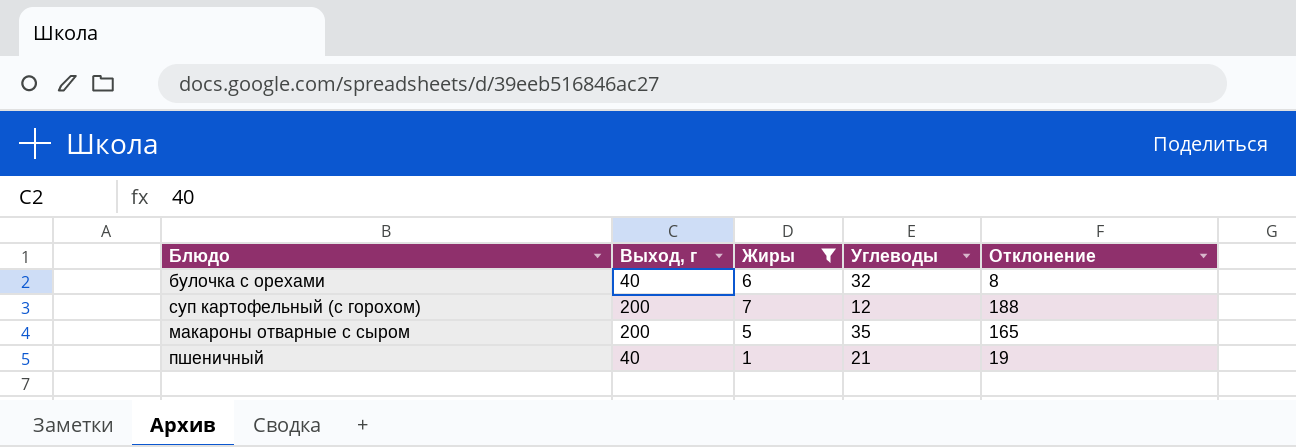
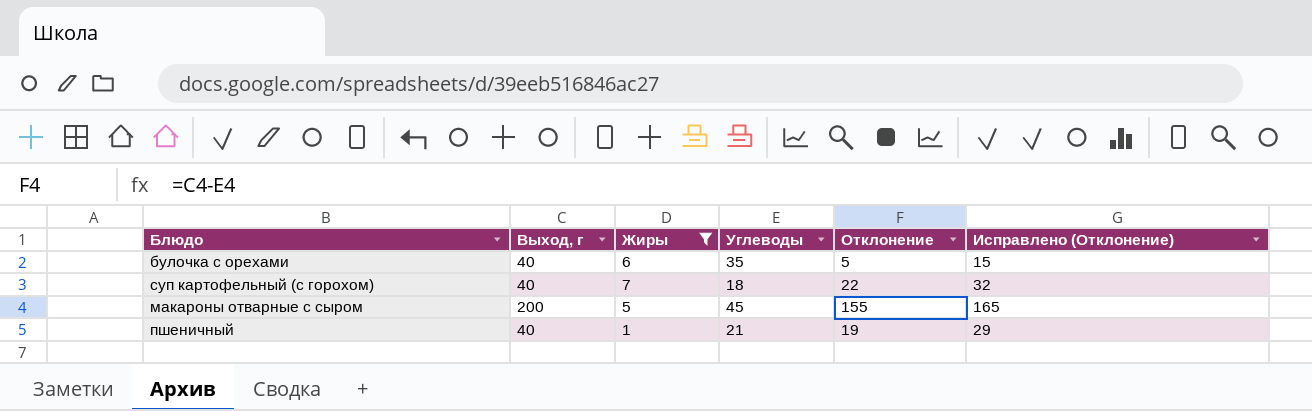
column Исправлено (Отклонение) | formula: none -> [Отклонение] + 10
булочка с орехами | Углеводы: 32 -> 35
булочка с орехами | Отклонение: 8 -> 5
суп картофельный (с горохом) | Выход, г: 200 -> 40
суп картофельный (с горохом) | Углеводы: 12 -> 18
суп картофельный (с горохом) | Отклонение: 188 -> 22
макароны отварные с сыром | Углеводы: 35 -> 45
макароны отварные с сыром | Отклонение: 165 -> 155

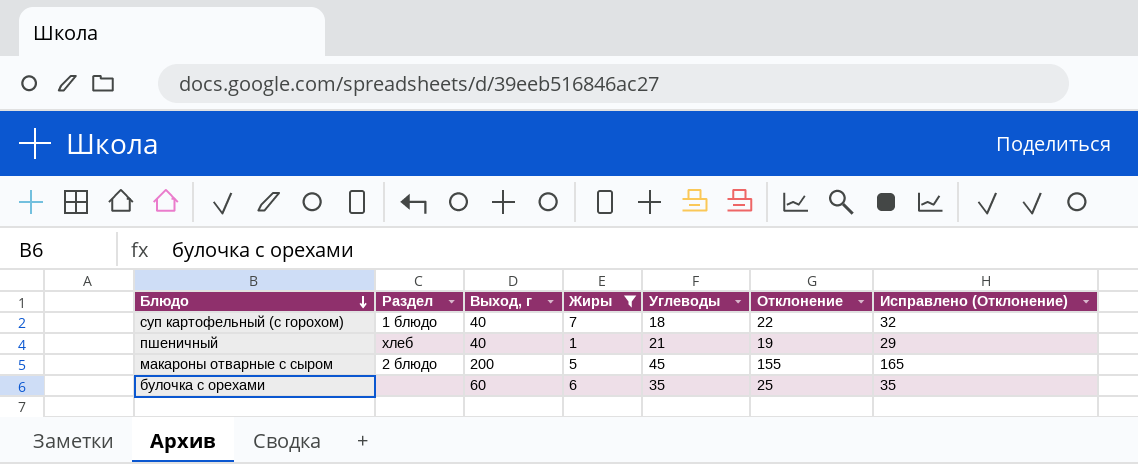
row order: none -> Блюдо descending
column Раздел | position: none -> 2
булочка с орехами | Выход, г: 40 -> 60
булочка с орехами | Отклонение: 5 -> 25
булочка с орехами | Исправлено (Отклонение): 15 -> 35

